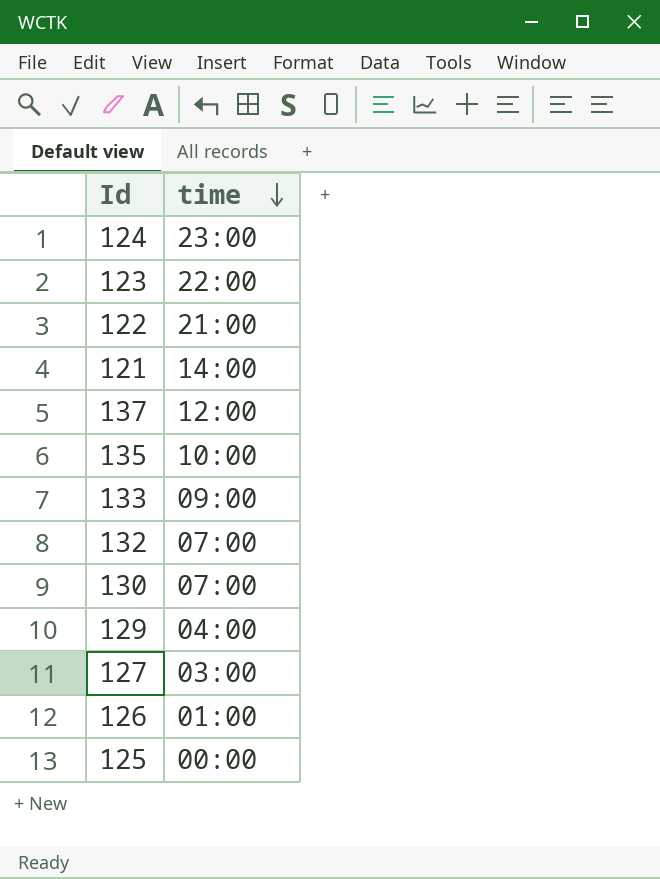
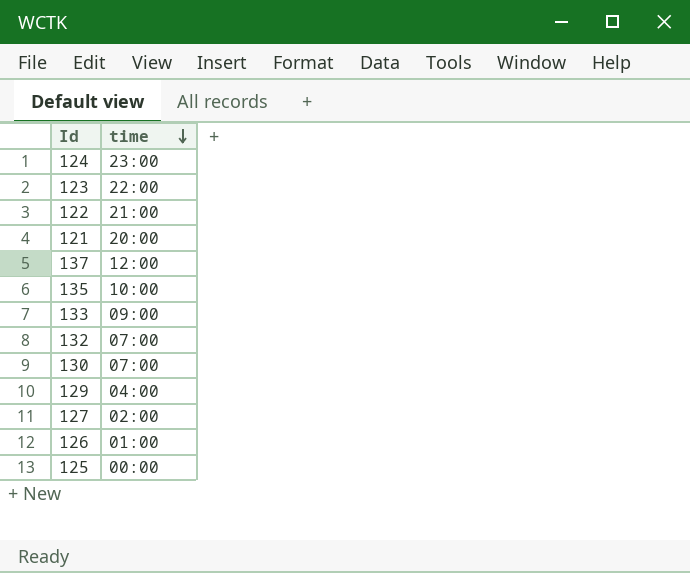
121 | time: 14:00 -> 20:00
127 | time: 03:00 -> 02:00

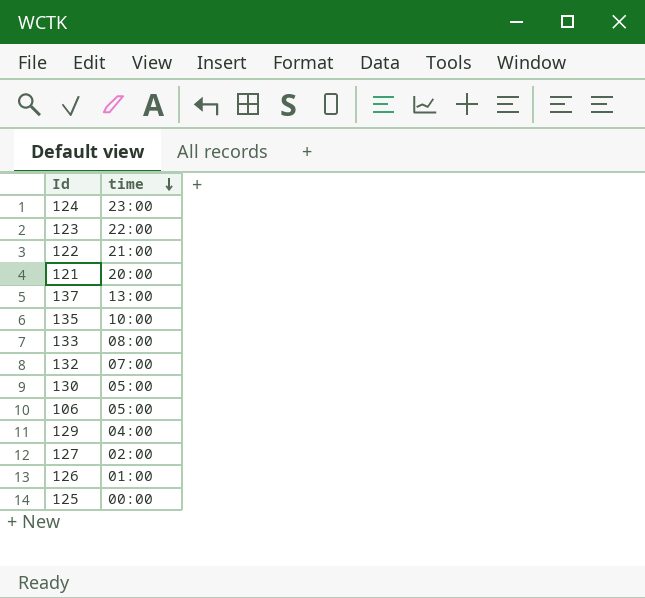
137 | time: 12:00 -> 13:00
133 | time: 09:00 -> 08:00
130 | time: 07:00 -> 05:00
row 106: none -> 05:00

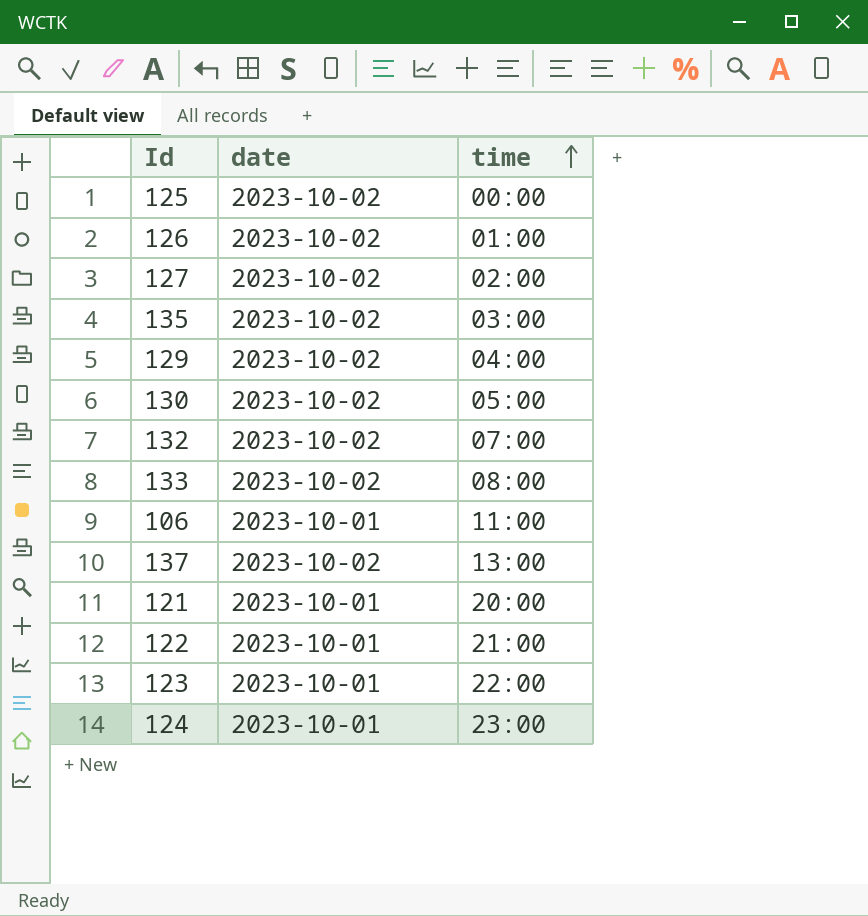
row order: time descending -> time ascending
column date | position: none -> 2
135 | time: 10:00 -> 03:00
106 | time: 05:00 -> 11:00

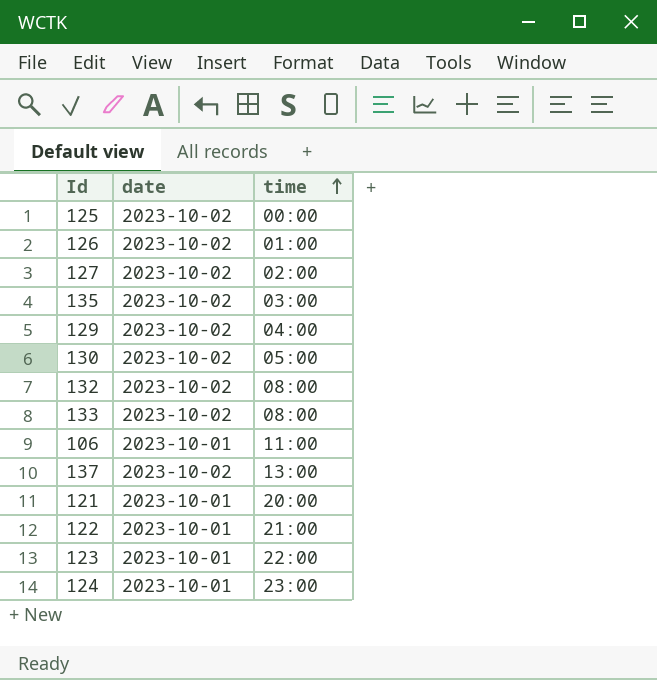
132 | time: 07:00 -> 08:00

